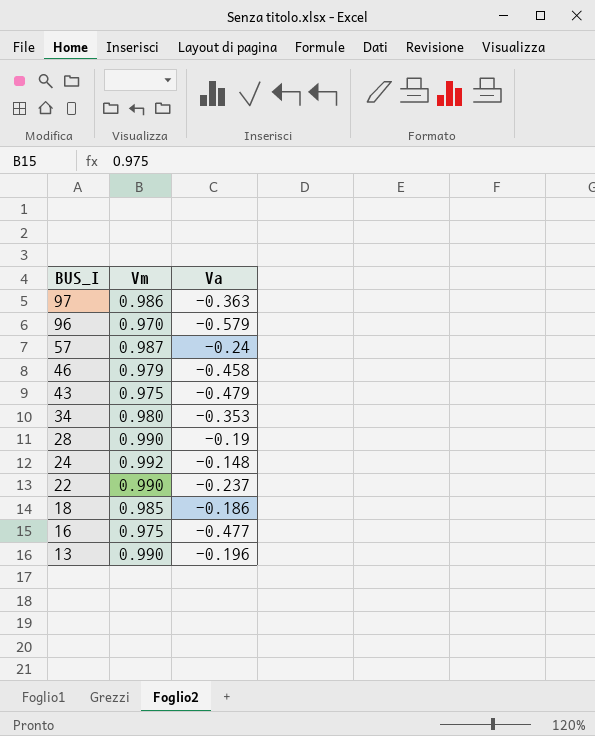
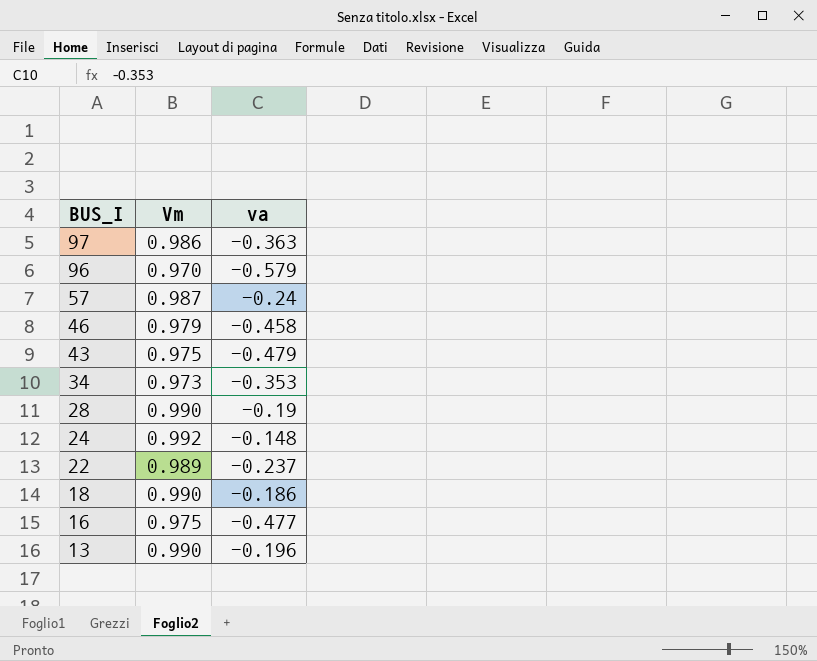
column name: Va -> va
34 | Vm: 0.980 -> 0.973
22 | Vm: 0.990 -> 0.989
18 | Vm: 0.985 -> 0.990

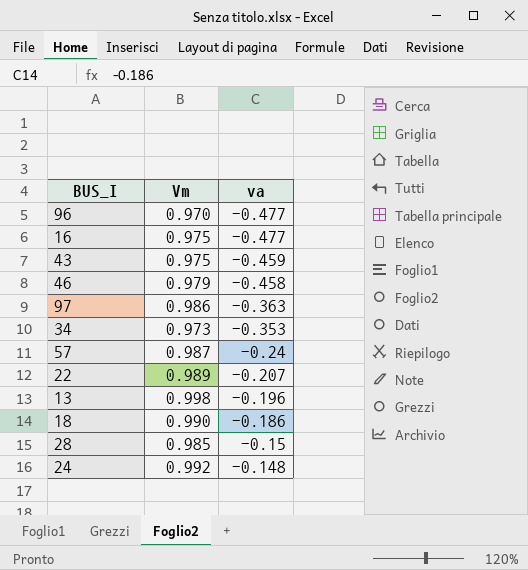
row order: BUS_I descending -> va ascending
96 | va: -0.579 -> -0.477
43 | va: -0.479 -> -0.459
22 | va: -0.237 -> -0.207
13 | Vm: 0.990 -> 0.998
28 | Vm: 0.990 -> 0.985
28 | va: -0.19 -> -0.15

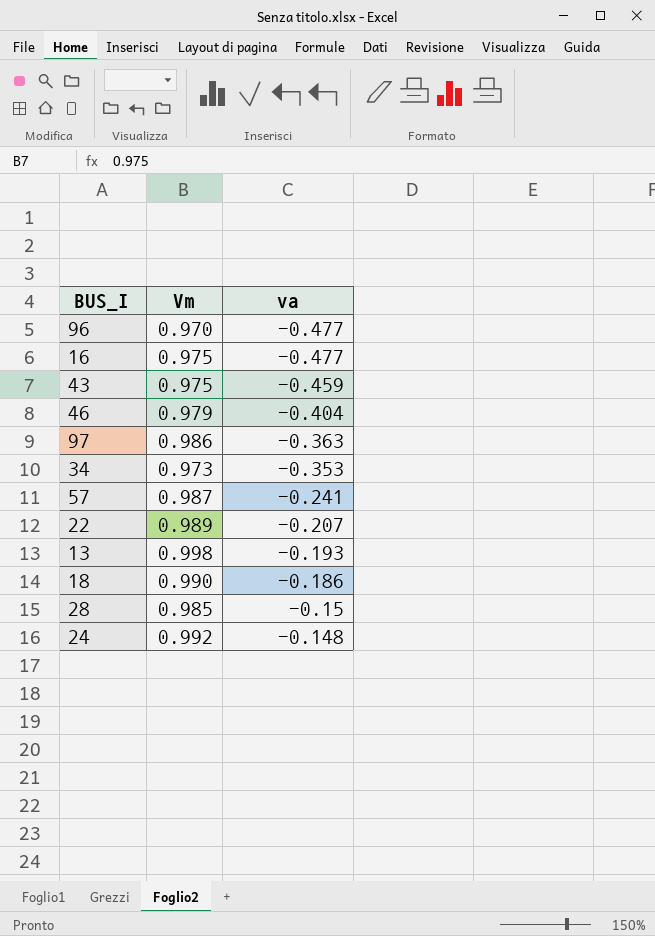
46 | va: -0.458 -> -0.404
57 | va: -0.24 -> -0.241
13 | va: -0.196 -> -0.193

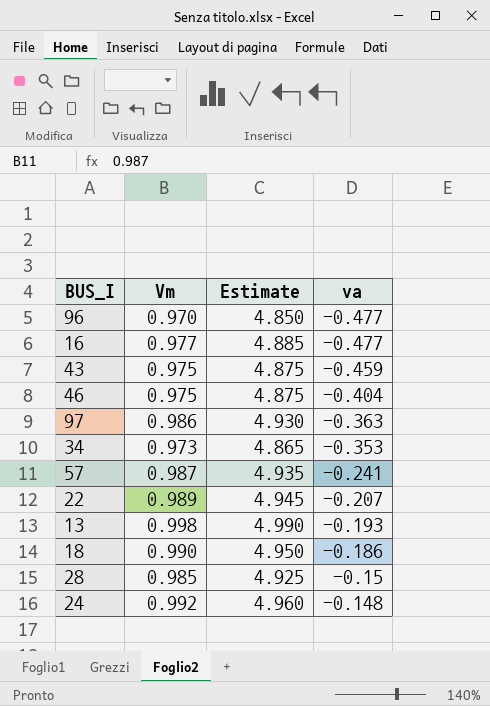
column Estimate | formula: none -> [Vm] * 5
16 | Vm: 0.975 -> 0.977
46 | Vm: 0.979 -> 0.975

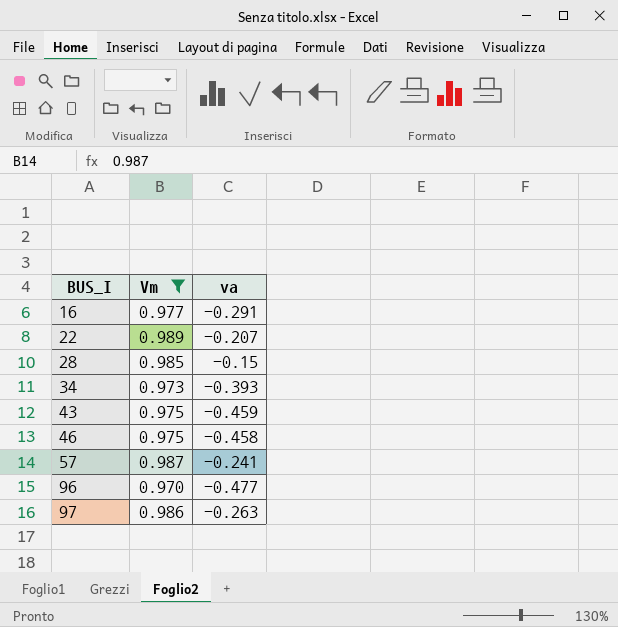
filter: none -> Vm <= 0.989
row order: va ascending -> BUS_I ascending
column Estimate | formula: [Vm] * 5 -> none
16 | va: -0.477 -> -0.291
34 | va: -0.353 -> -0.393
46 | va: -0.404 -> -0.458
97 | va: -0.363 -> -0.263

